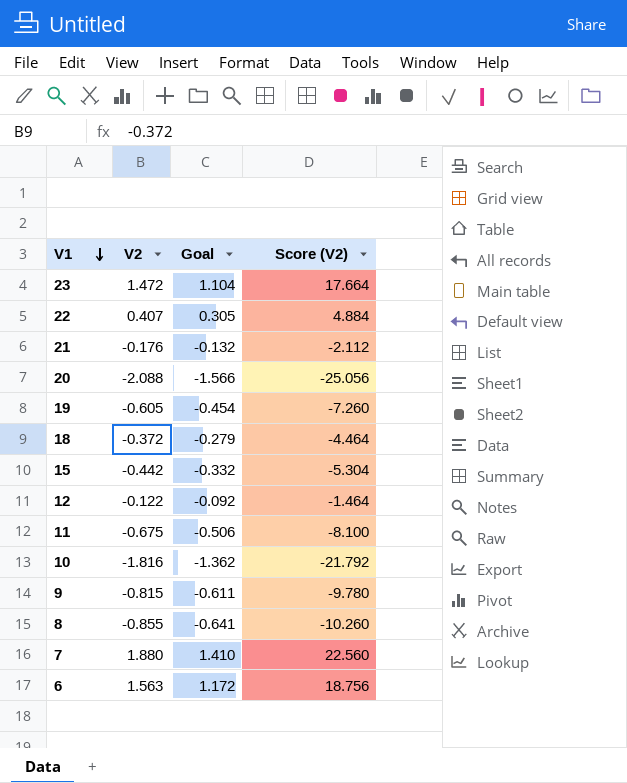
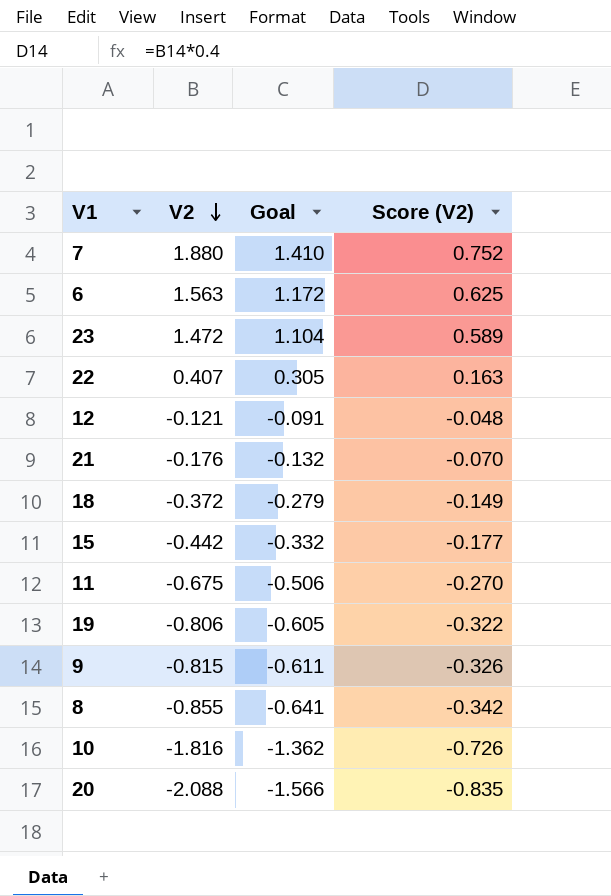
row order: V1 descending -> V2 descending
column Score (V2) | formula: [V2] * 12 -> [V2] * 0.4
12 | V2: -0.122 -> -0.121
12 | Goal: -0.092 -> -0.091
19 | V2: -0.605 -> -0.806
19 | Goal: -0.454 -> -0.605

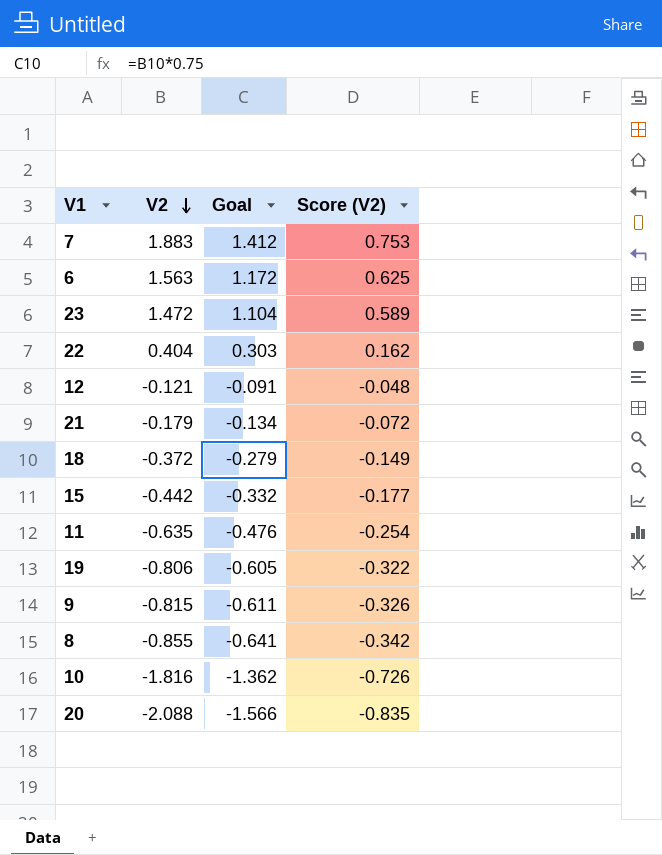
7 | V2: 1.880 -> 1.883
7 | Goal: 1.410 -> 1.412
7 | Score (V2): 0.752 -> 0.753
22 | V2: 0.407 -> 0.404
22 | Goal: 0.305 -> 0.303
22 | Score (V2): 0.163 -> 0.162
21 | V2: -0.176 -> -0.179
21 | Goal: -0.132 -> -0.134
21 | Score (V2): -0.070 -> -0.072
11 | V2: -0.675 -> -0.635
11 | Goal: -0.506 -> -0.476
11 | Score (V2): -0.270 -> -0.254

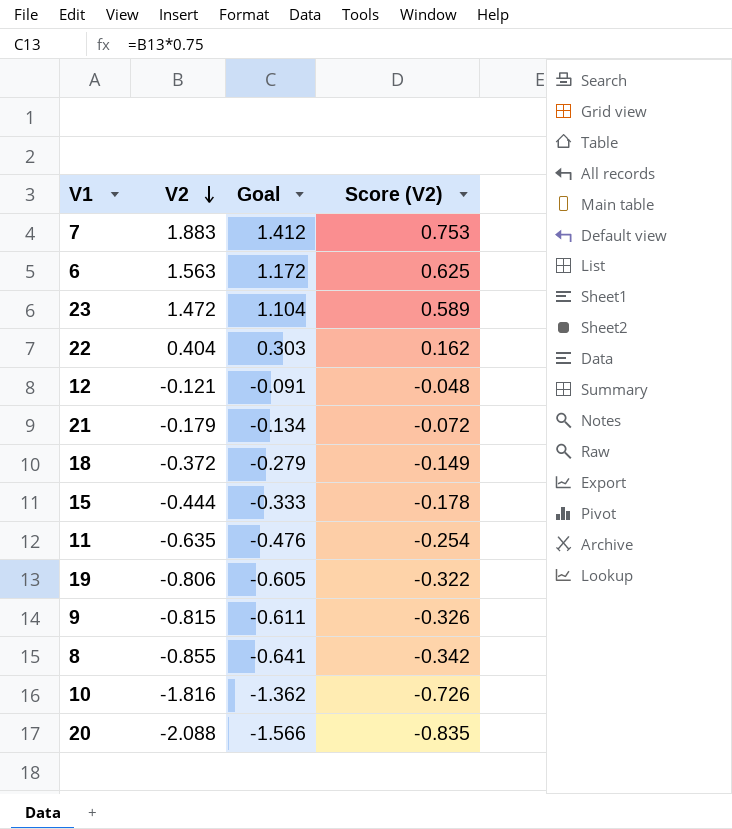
15 | V2: -0.442 -> -0.444
15 | Goal: -0.332 -> -0.333
15 | Score (V2): -0.177 -> -0.178

